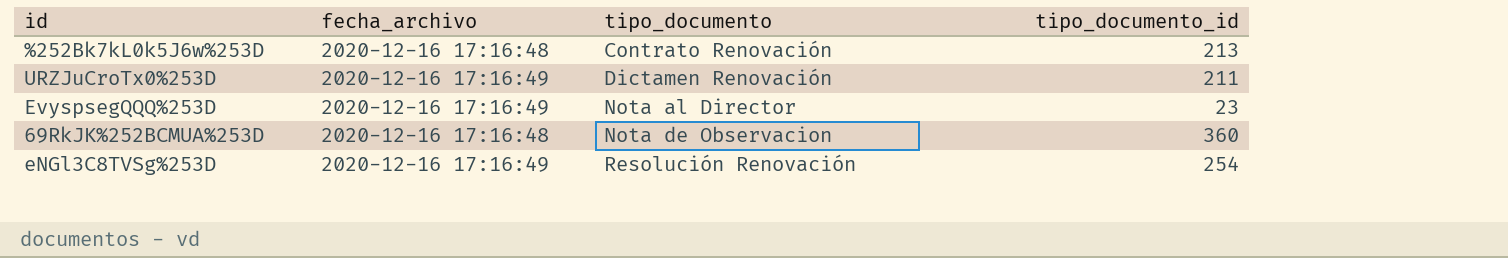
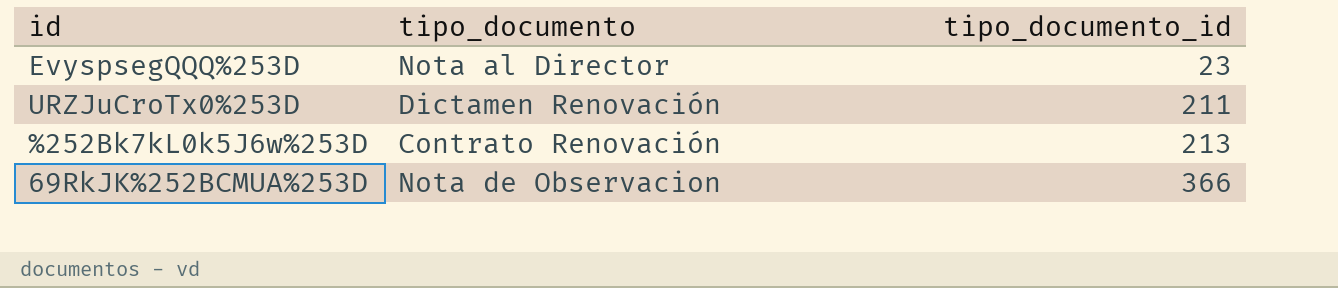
row order: tipo_documento ascending -> tipo_documento_id ascending
column fecha_archivo | position: 2 -> none
row eNGl3C8TVSg%253D: 2020-12-16 17:16:49 | Resolución Renovación | 254 -> none
69RkJK%252BCMUA%253D | tipo_documento_id: 360 -> 366

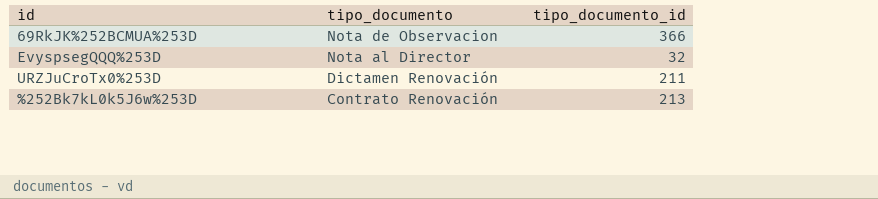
row order: tipo_documento_id ascending -> tipo_documento descending
EvyspsegQQQ%253D | tipo_documento_id: 23 -> 32

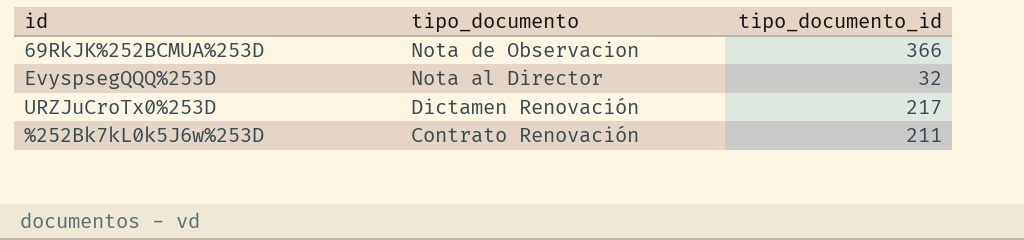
URZJuCroTx0%253D | tipo_documento_id: 211 -> 217
%252Bk7kL0k5J6w%253D | tipo_documento_id: 213 -> 211

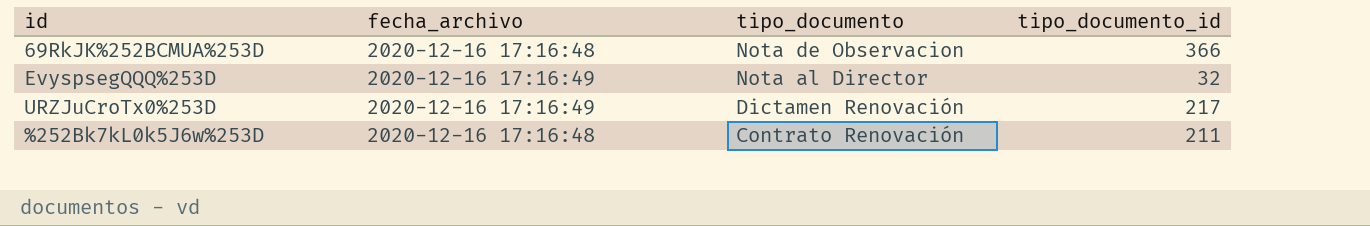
column fecha_archivo | position: none -> 2

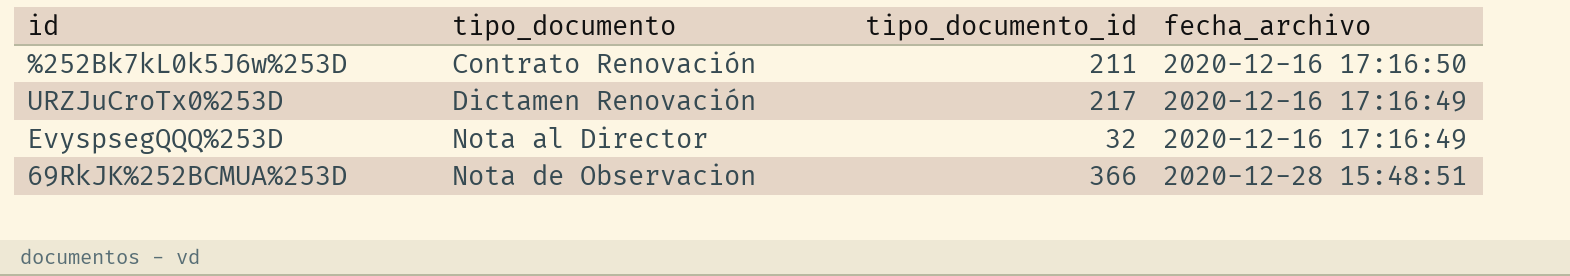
row order: tipo_documento descending -> tipo_documento ascending
column fecha_archivo | position: 2 -> 4
%252Bk7kL0k5J6w%253D | fecha_archivo: 2020-12-16 17:16:48 -> 2020-12-16 17:16:50
69RkJK%252BCMUA%253D | fecha_archivo: 2020-12-16 17:16:48 -> 2020-12-28 15:48:51

